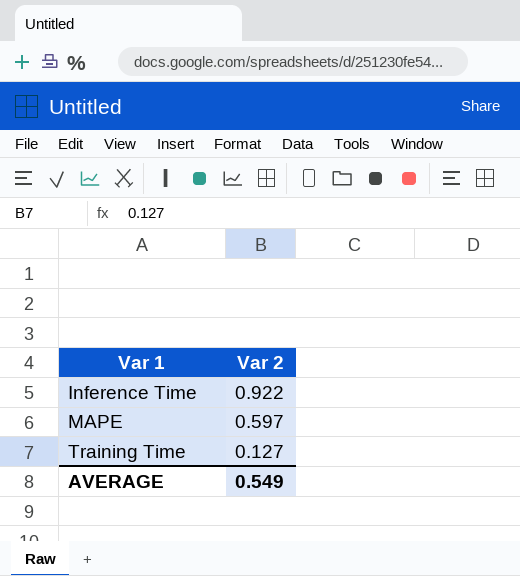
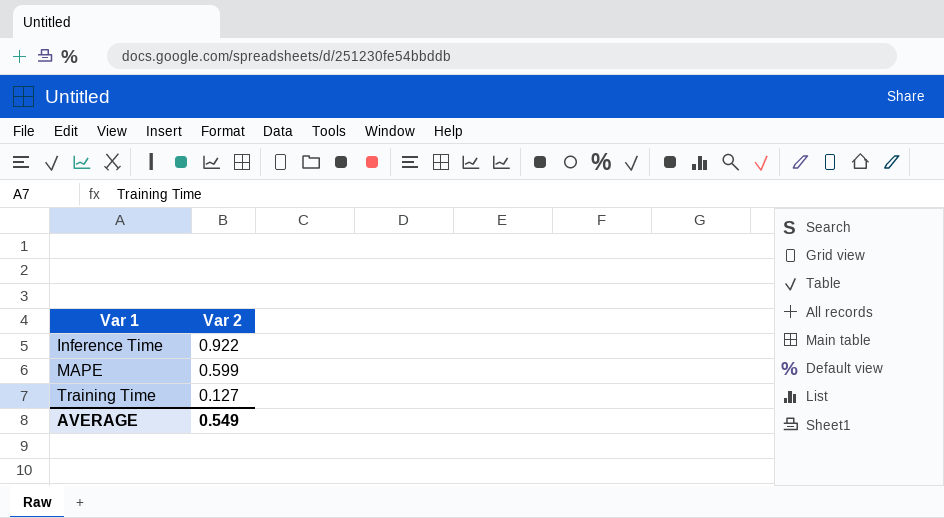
MAPE | Var 2: 0.597 -> 0.599

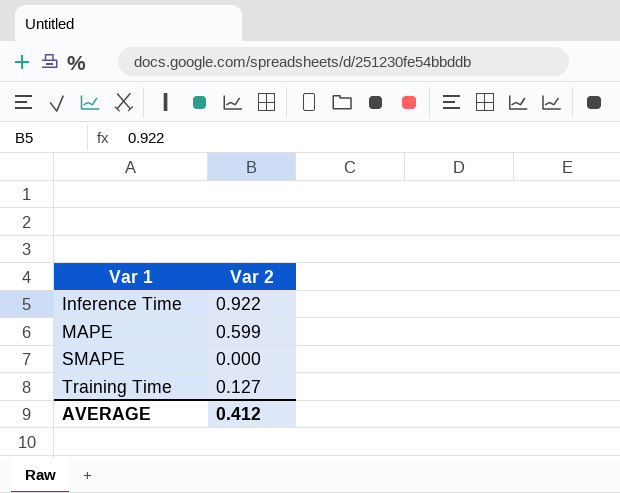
row SMAPE: none -> 0.000
AVERAGE | Var 2: 0.549 -> 0.412

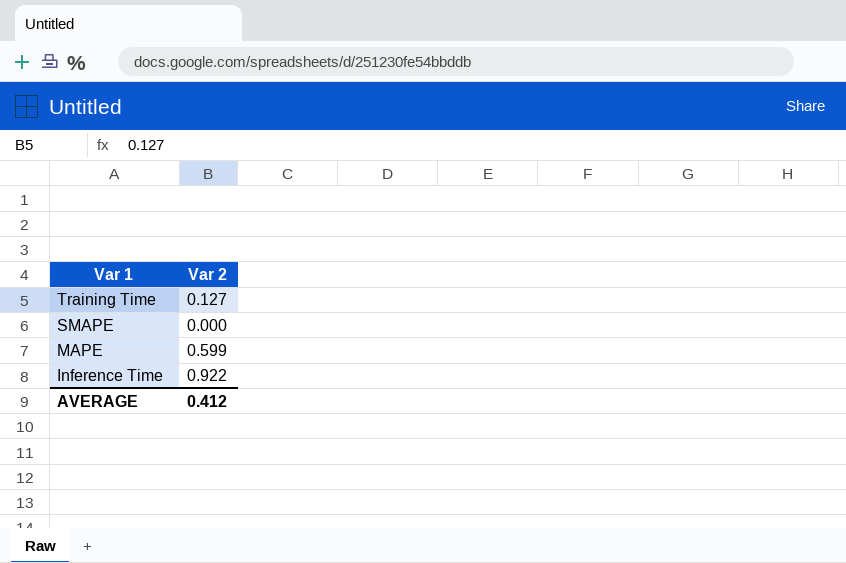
row order: Var 1 ascending -> Var 1 descending

